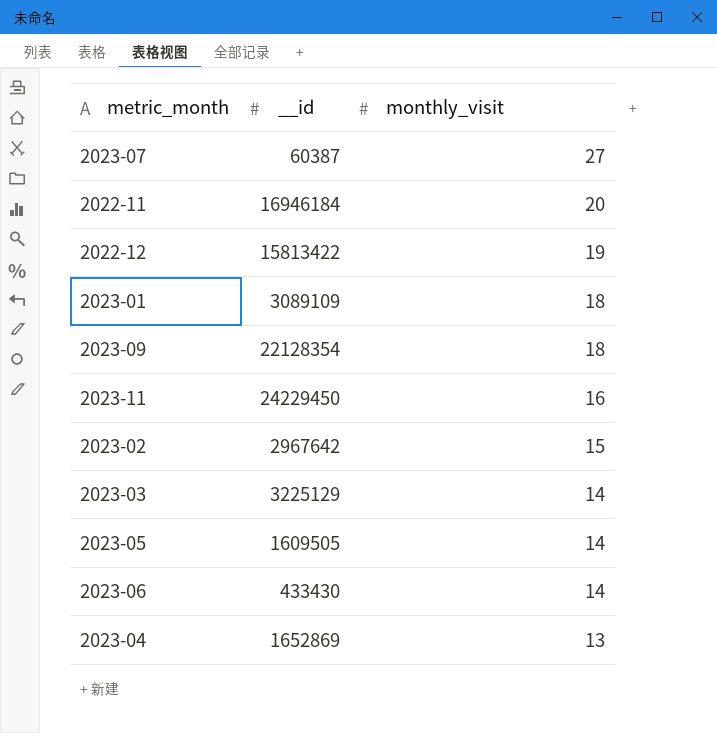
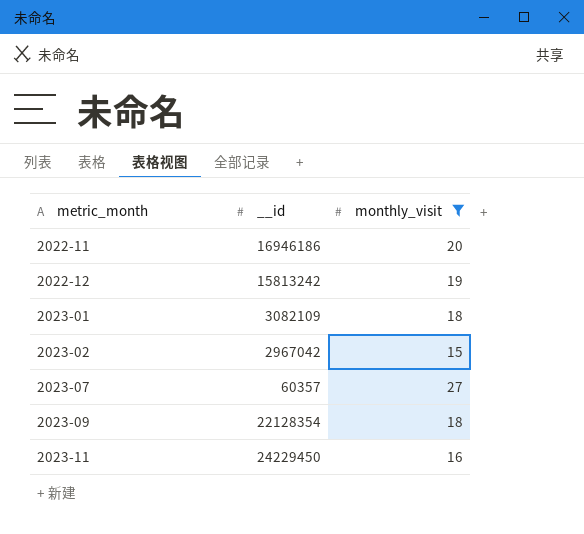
filter: none -> monthly_visit >= 15
row order: monthly_visit descending -> metric_month ascending
2022-11 | __id: 16946184 -> 16946186
2022-12 | __id: 15813422 -> 15813242
2023-01 | __id: 3089109 -> 3082109
2023-02 | __id: 2967642 -> 2967042
2023-07 | __id: 60387 -> 60357

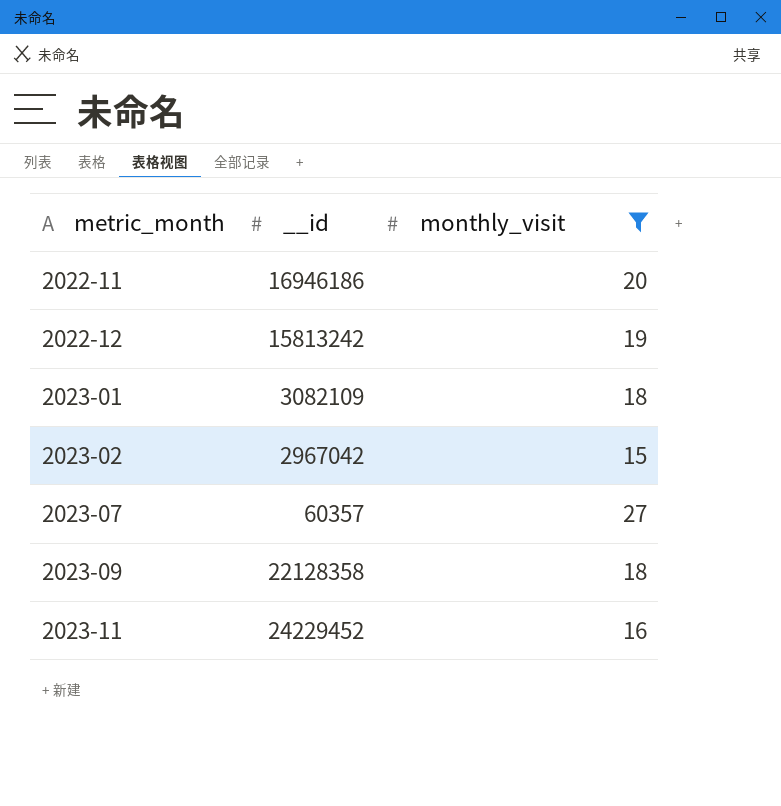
2023-09 | __id: 22128354 -> 22128358
2023-11 | __id: 24229450 -> 24229452

